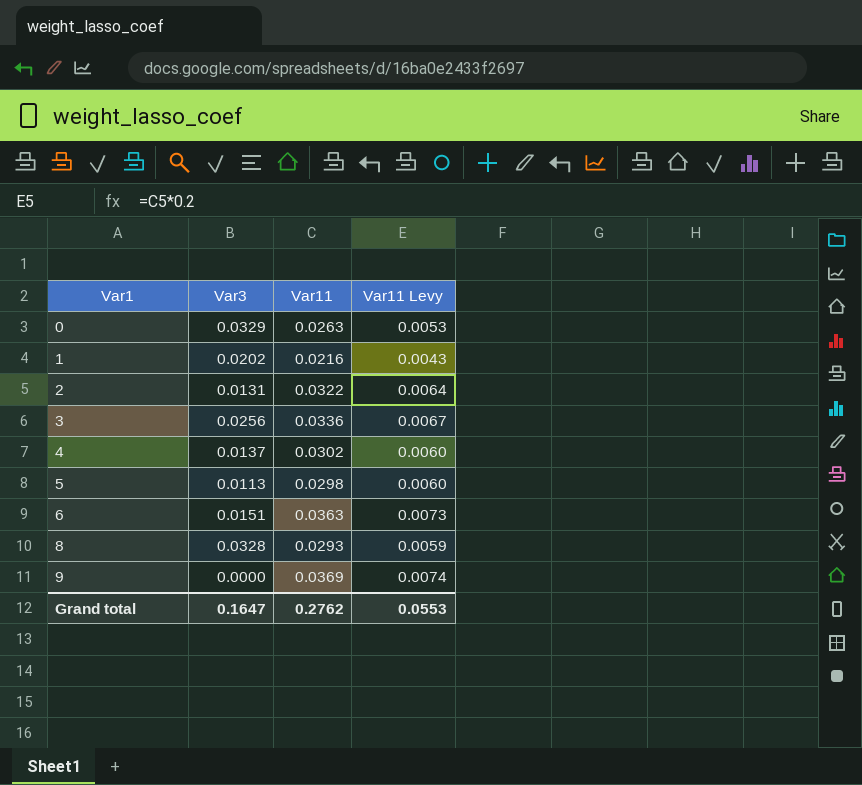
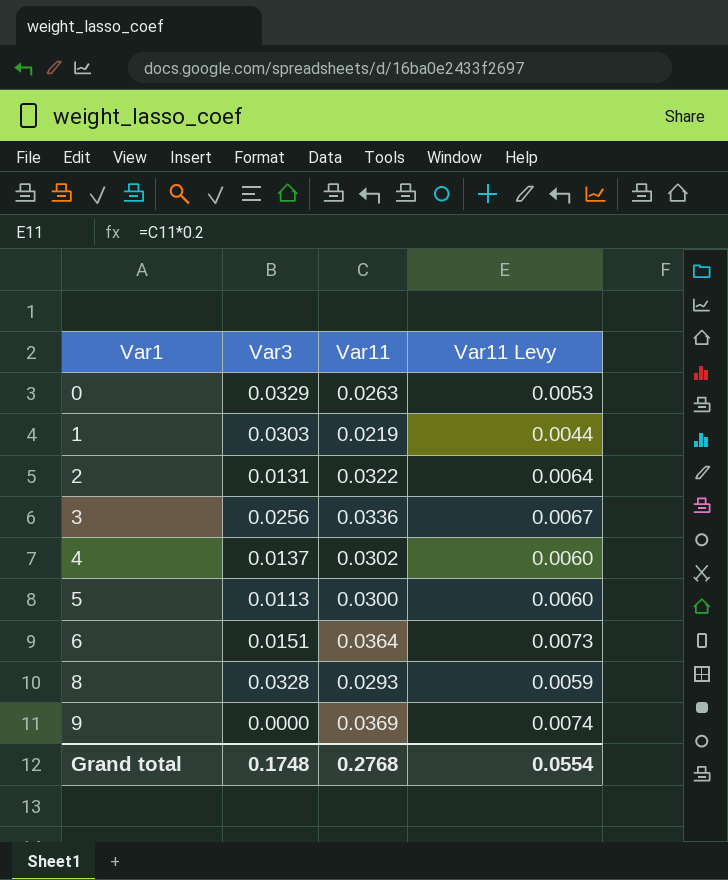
1 | Var3: 0.0202 -> 0.0303
1 | Var11: 0.0216 -> 0.0219
1 | Var11 Levy: 0.0043 -> 0.0044
5 | Var11: 0.0298 -> 0.0300
6 | Var11: 0.0363 -> 0.0364
Grand total | Var3: 0.1647 -> 0.1748
Grand total | Var11: 0.2762 -> 0.2768
Grand total | Var11 Levy: 0.0553 -> 0.0554

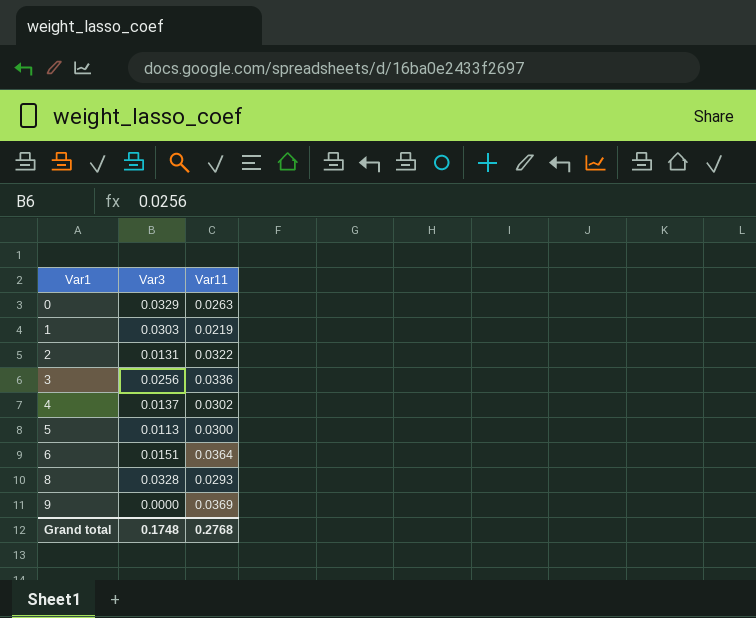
column Var11 Levy | formula: [Var11] * 0.2 -> none

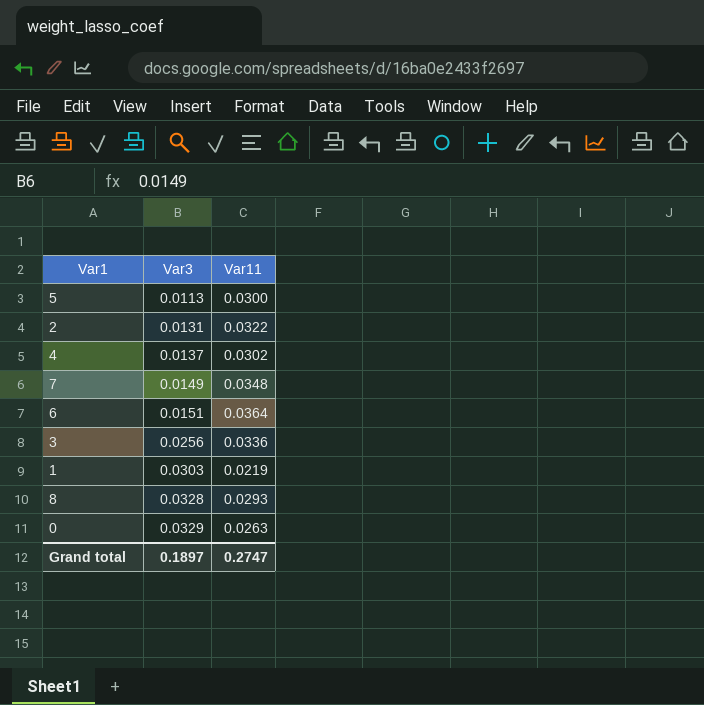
row order: Var1 ascending -> Var3 ascending
row 9: 0.0000 | 0.0369 -> none
row 7: none -> 0.0149 | 0.0348
Grand total | Var3: 0.1748 -> 0.1897
Grand total | Var11: 0.2768 -> 0.2747

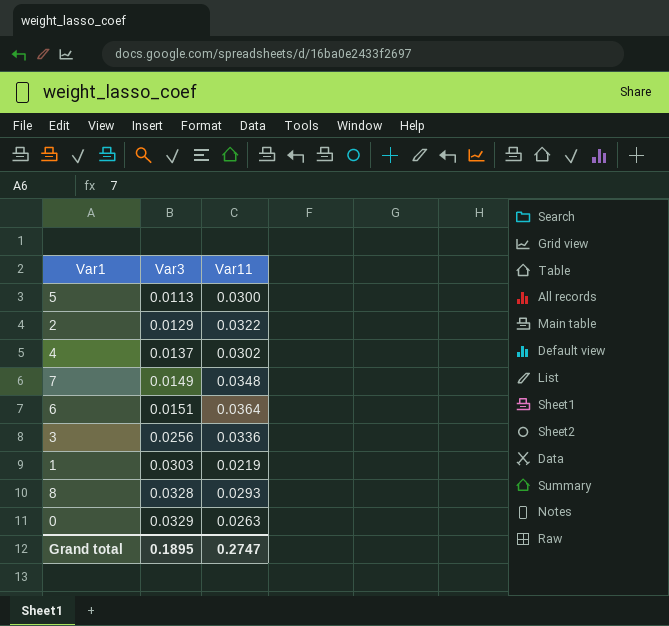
2 | Var3: 0.0131 -> 0.0129
Grand total | Var3: 0.1897 -> 0.1895

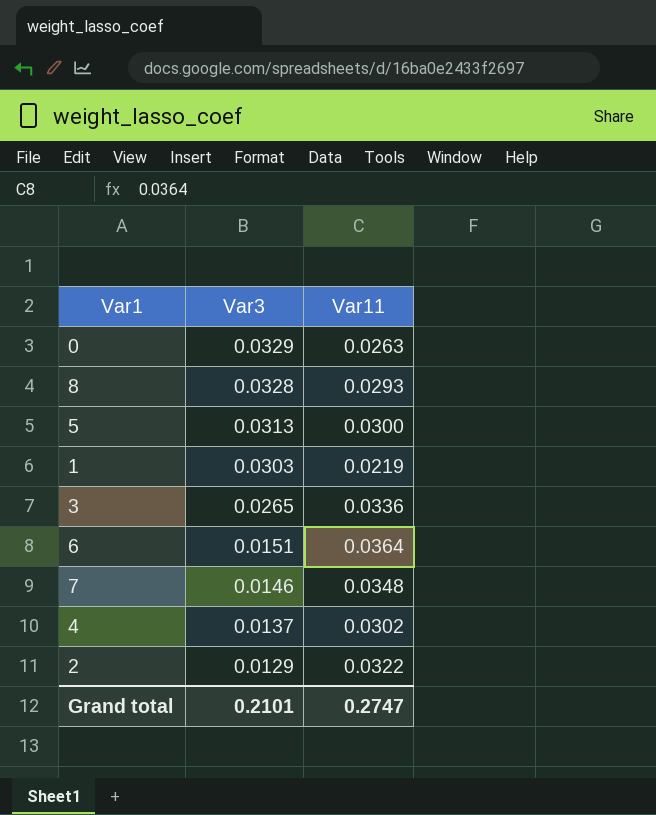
row order: Var3 ascending -> Var3 descending
5 | Var3: 0.0113 -> 0.0313
3 | Var3: 0.0256 -> 0.0265
7 | Var3: 0.0149 -> 0.0146
Grand total | Var3: 0.1895 -> 0.2101

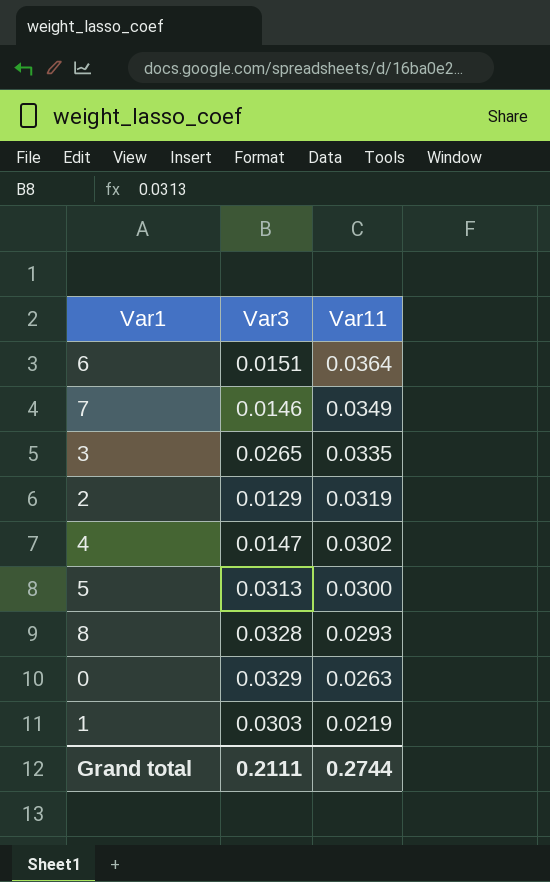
row order: Var3 descending -> Var11 descending
7 | Var11: 0.0348 -> 0.0349
3 | Var11: 0.0336 -> 0.0335
2 | Var11: 0.0322 -> 0.0319
4 | Var3: 0.0137 -> 0.0147
Grand total | Var3: 0.2101 -> 0.2111
Grand total | Var11: 0.2747 -> 0.2744

